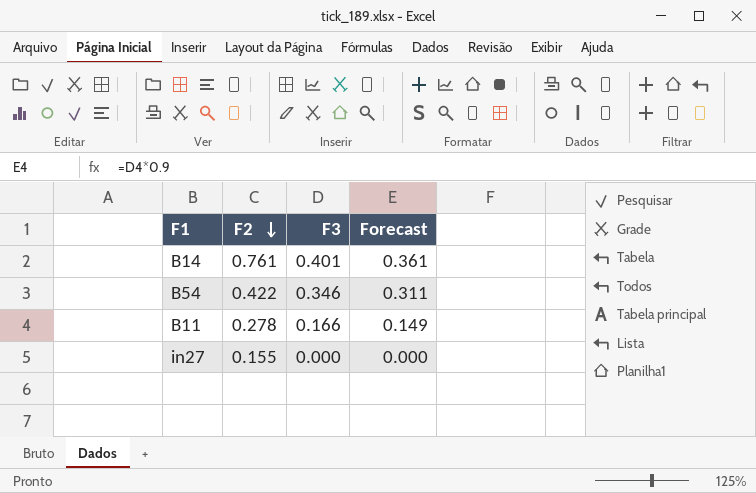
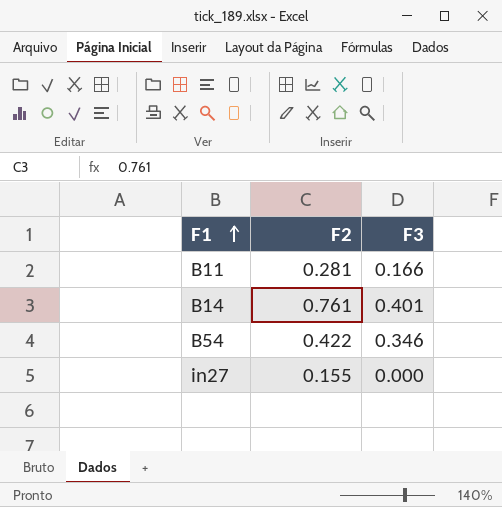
row order: F2 descending -> F1 ascending
column Forecast | formula: [F3] * 0.9 -> none
B11 | F2: 0.278 -> 0.281

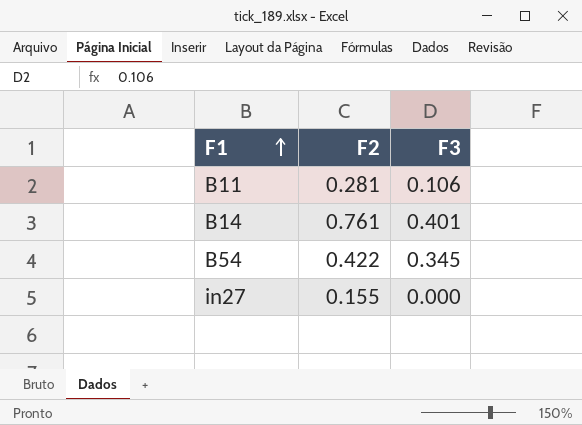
B11 | F3: 0.166 -> 0.106
B54 | F3: 0.346 -> 0.345

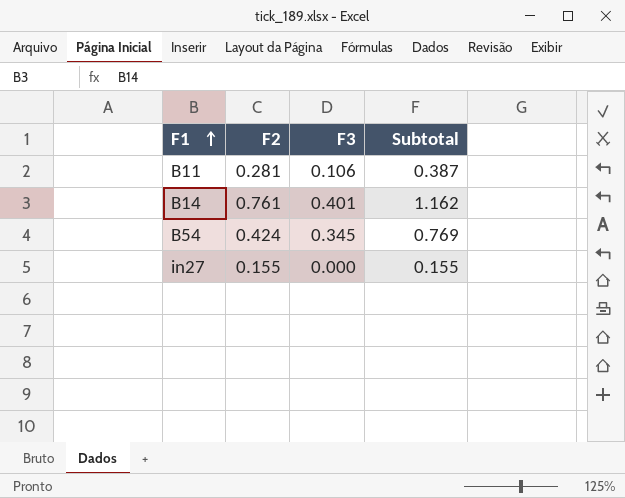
column Subtotal | formula: none -> [F2] + [F3]
B54 | F2: 0.422 -> 0.424

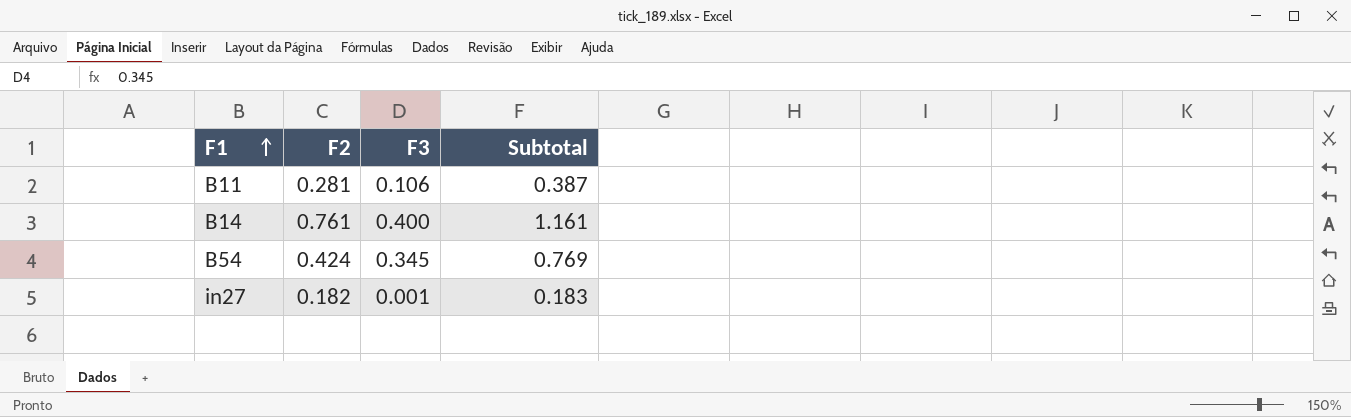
B14 | F3: 0.401 -> 0.400
B14 | Subtotal: 1.162 -> 1.161
in27 | F2: 0.155 -> 0.182
in27 | F3: 0.000 -> 0.001
in27 | Subtotal: 0.155 -> 0.183

